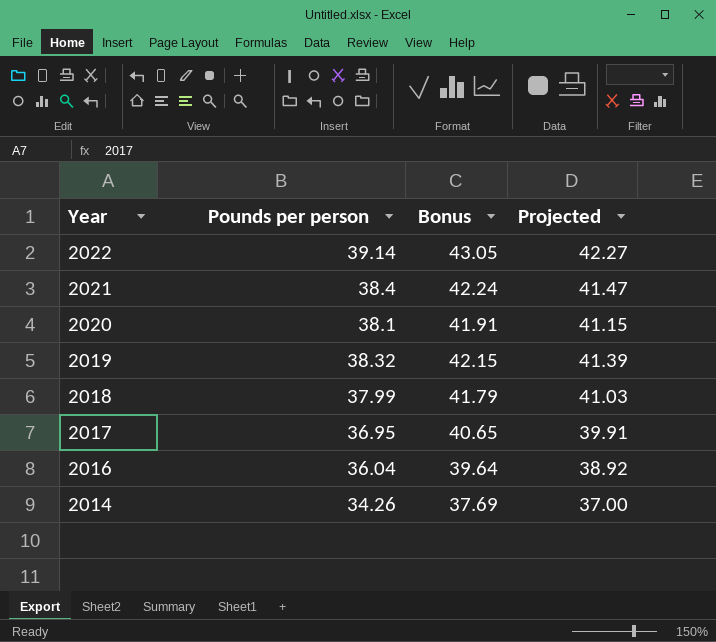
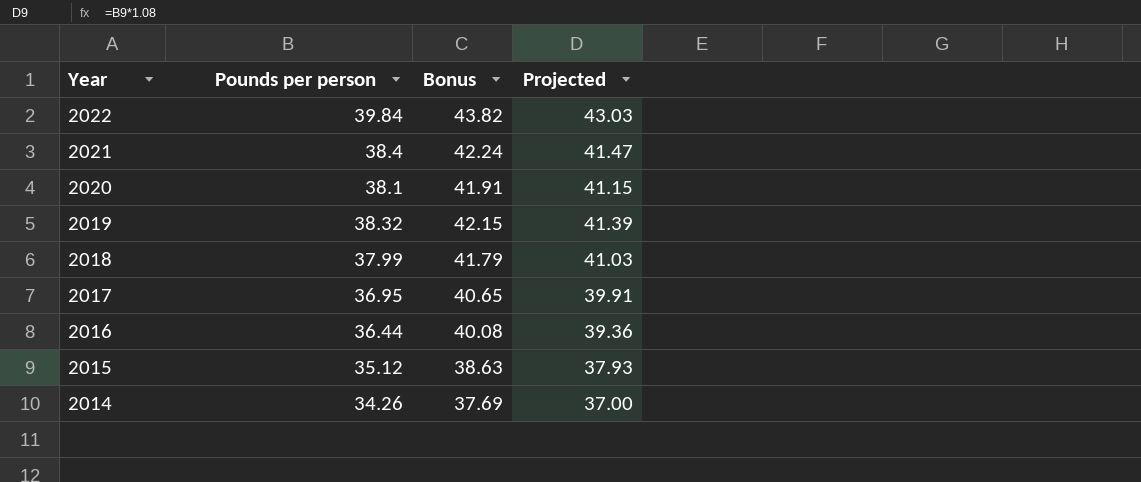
2022 | Pounds per person: 39.14 -> 39.84
2022 | Bonus: 43.05 -> 43.82
2022 | Projected: 42.27 -> 43.03
2016 | Pounds per person: 36.04 -> 36.44
2016 | Bonus: 39.64 -> 40.08
2016 | Projected: 38.92 -> 39.36
row 2015: none -> 35.12 | 38.63 | 37.93

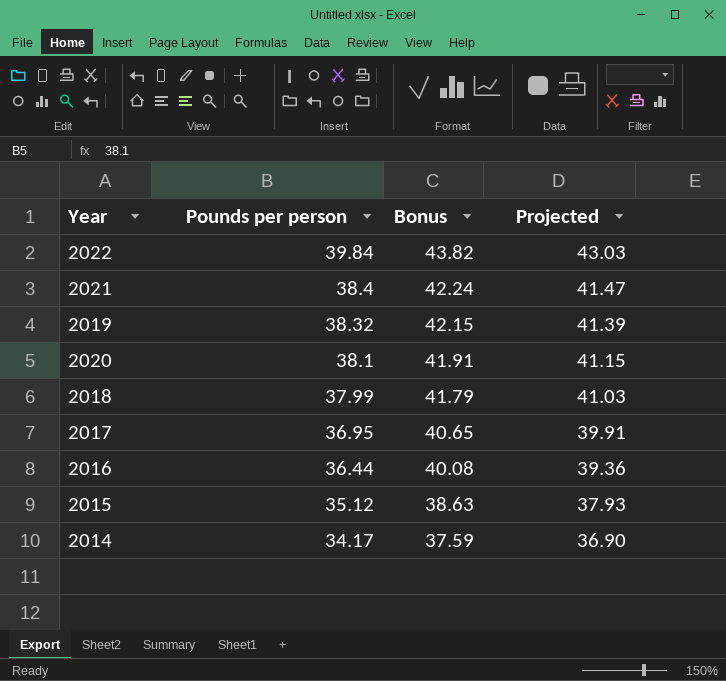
row order: Year descending -> Pounds per person descending
2014 | Pounds per person: 34.26 -> 34.17
2014 | Bonus: 37.69 -> 37.59
2014 | Projected: 37.00 -> 36.90

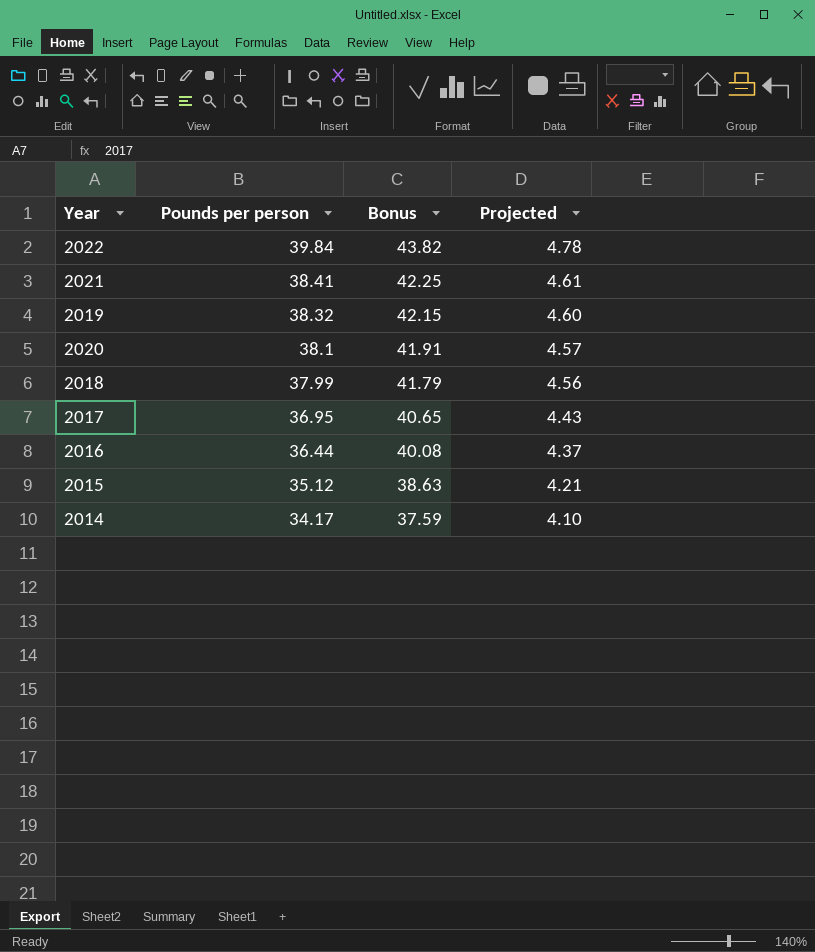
column Projected | formula: [Pounds per person] * 1.08 -> [Pounds per person] * 0.12
2021 | Pounds per person: 38.4 -> 38.41
2021 | Bonus: 42.24 -> 42.25

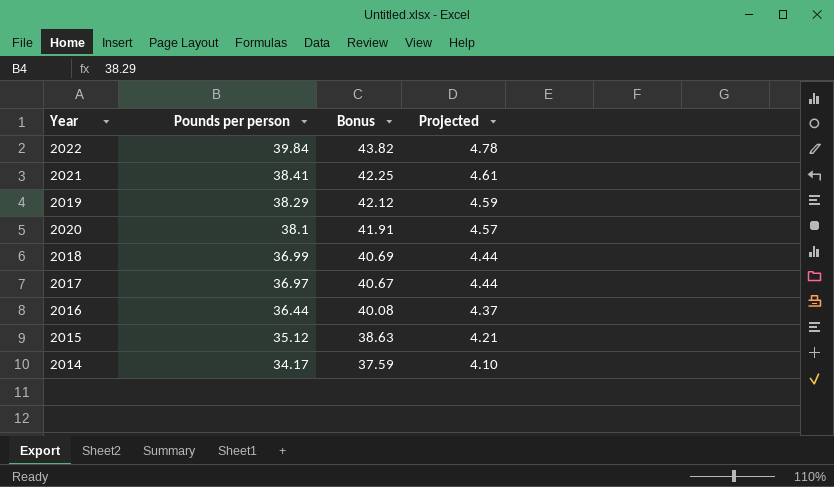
2019 | Pounds per person: 38.32 -> 38.29
2019 | Bonus: 42.15 -> 42.12
2019 | Projected: 4.60 -> 4.59
2018 | Pounds per person: 37.99 -> 36.99
2018 | Bonus: 41.79 -> 40.69
2018 | Projected: 4.56 -> 4.44
2017 | Pounds per person: 36.95 -> 36.97
2017 | Bonus: 40.65 -> 40.67
2017 | Projected: 4.43 -> 4.44

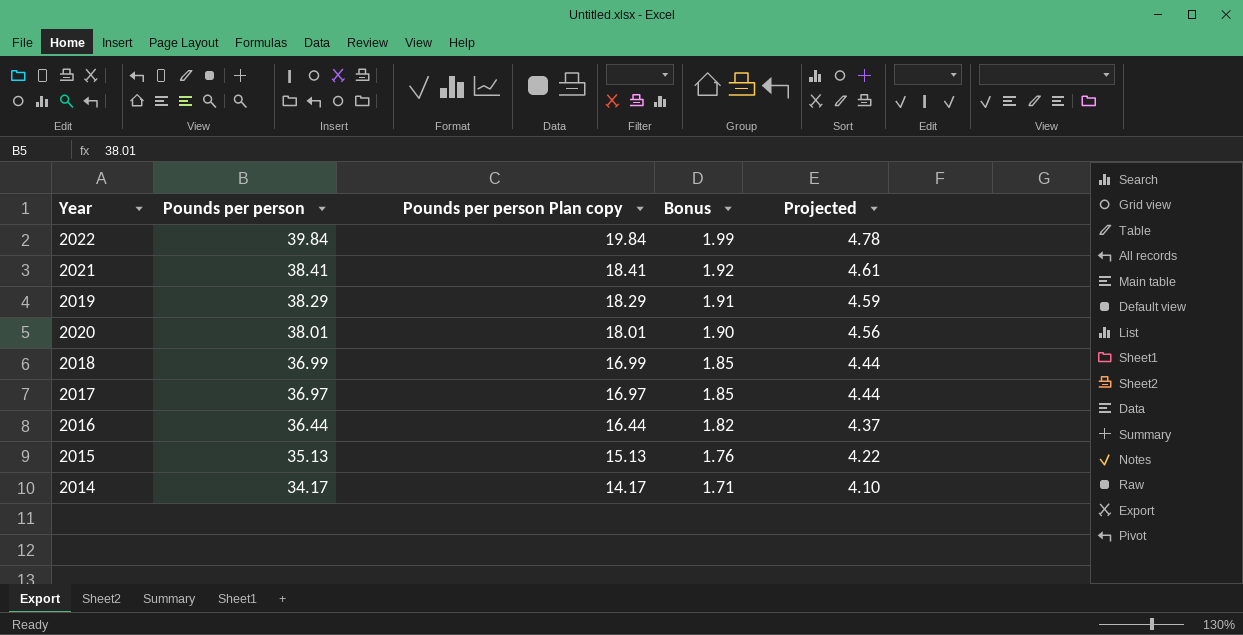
column Pounds per person Plan copy | formula: none -> [Pounds per person] - 20
column Bonus | formula: [Pounds per person] * 1.1 -> [Pounds per person] * 0.05
2020 | Pounds per person: 38.1 -> 38.01
2020 | Projected: 4.57 -> 4.56
2015 | Pounds per person: 35.12 -> 35.13
2015 | Projected: 4.21 -> 4.22

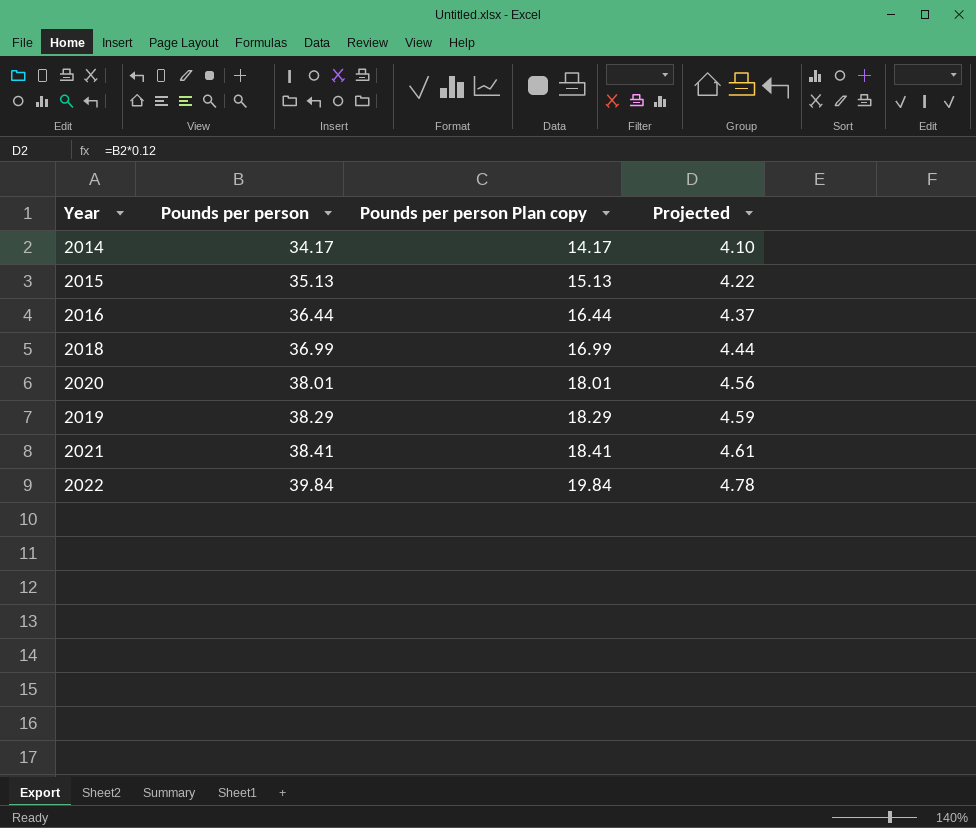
row order: Pounds per person descending -> Pounds per person ascending
column Bonus | formula: [Pounds per person] * 0.05 -> none
row 2017: 36.97 | 16.97 | 1.85 | 4.44 -> none

